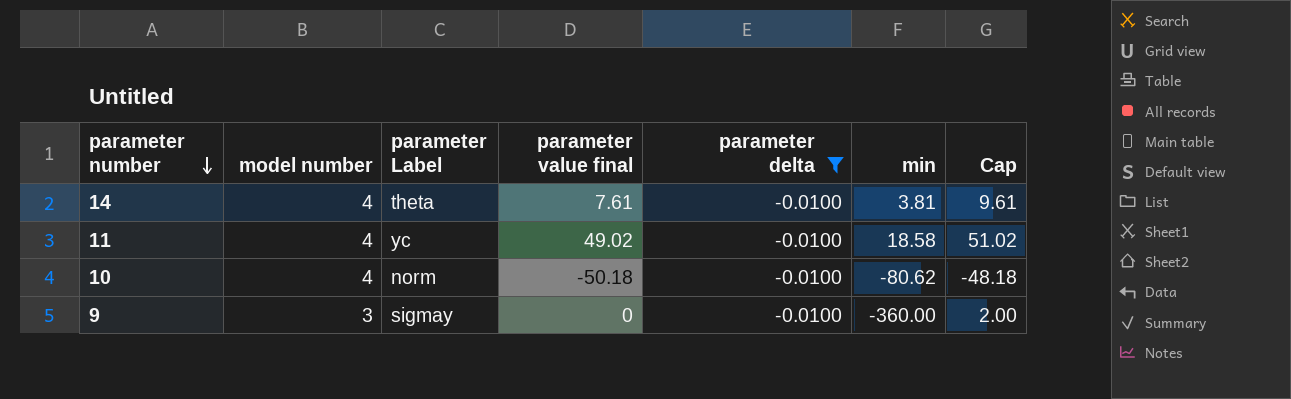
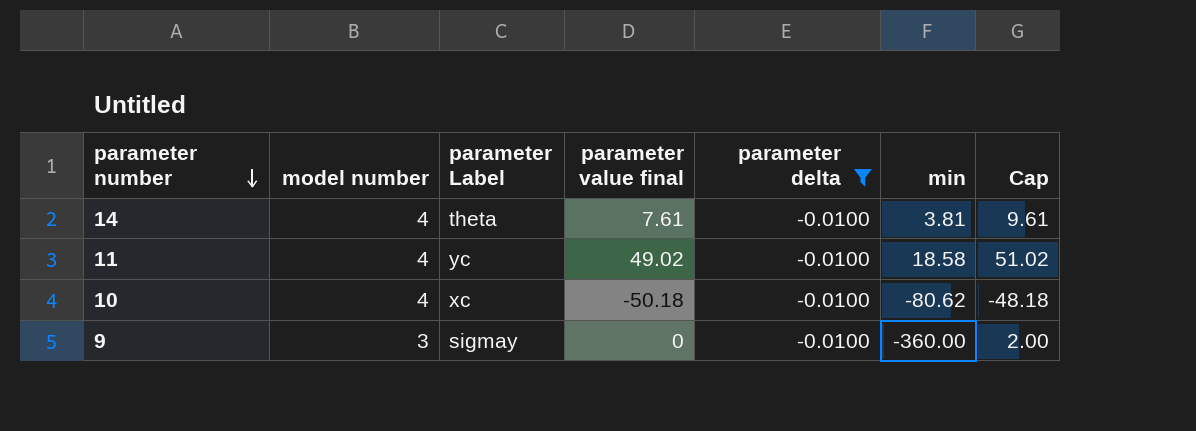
10 | parameter Label: norm -> xc

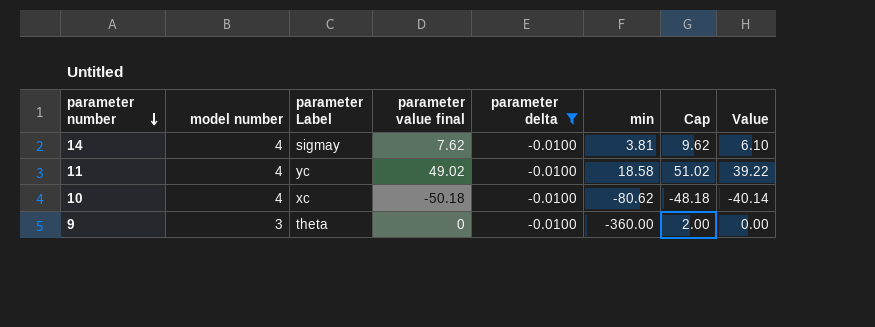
column Value | formula: none -> [parameter value final] * 0.8
14 | parameter Label: theta -> sigmay
14 | parameter value final: 7.61 -> 7.62
14 | Cap: 9.61 -> 9.62
9 | parameter Label: sigmay -> theta

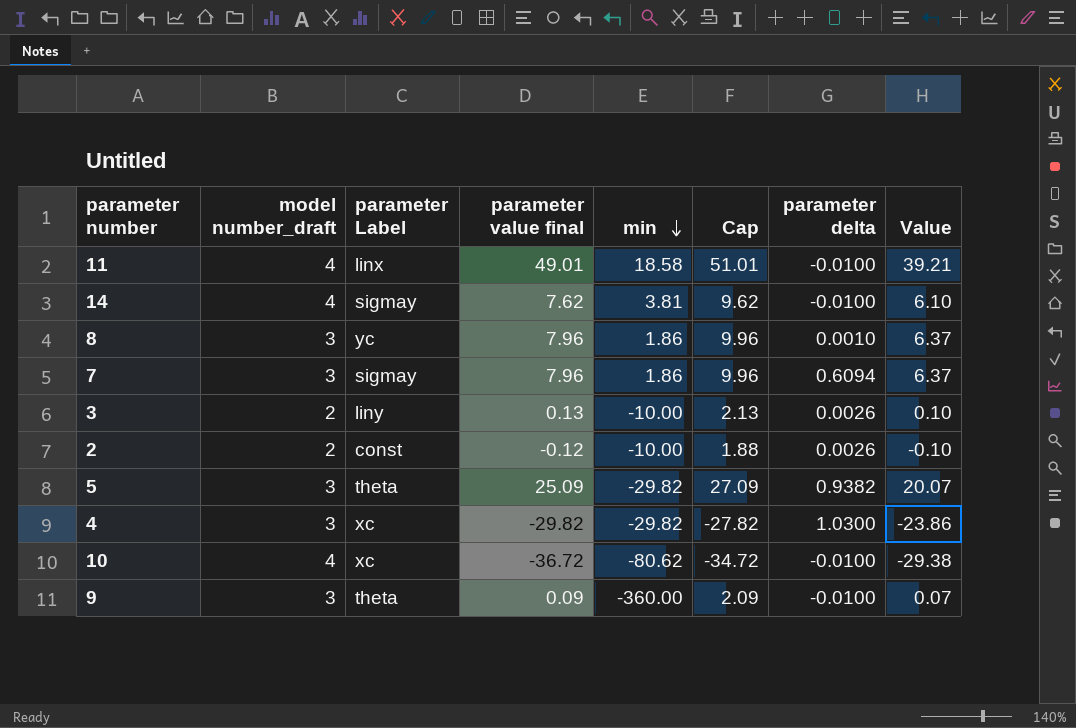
filter: parameter delta = -0.0100 -> none
row order: parameter number descending -> min descending
column name: model number -> model number_draft
column parameter delta | position: 5 -> 7
11 | parameter Label: yc -> linx
11 | parameter value final: 49.02 -> 49.01
11 | Cap: 51.02 -> 51.01
11 | Value: 39.22 -> 39.21
10 | parameter value final: -50.18 -> -36.72
10 | Cap: -48.18 -> -34.72
10 | Value: -40.14 -> -29.38
9 | parameter value final: 0 -> 0.09
9 | Cap: 2.00 -> 2.09
9 | Value: 0.00 -> 0.07

